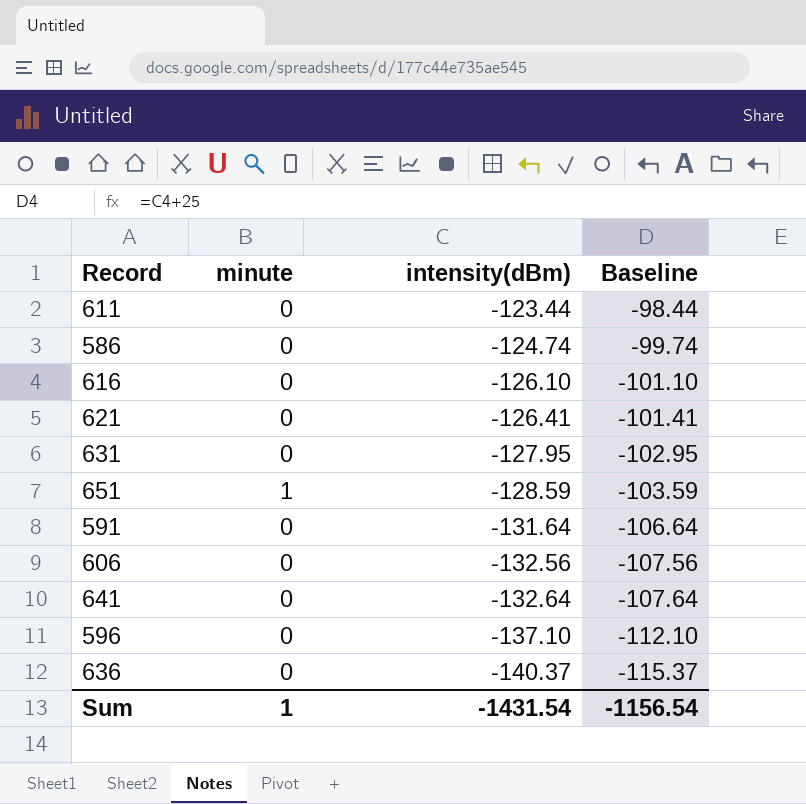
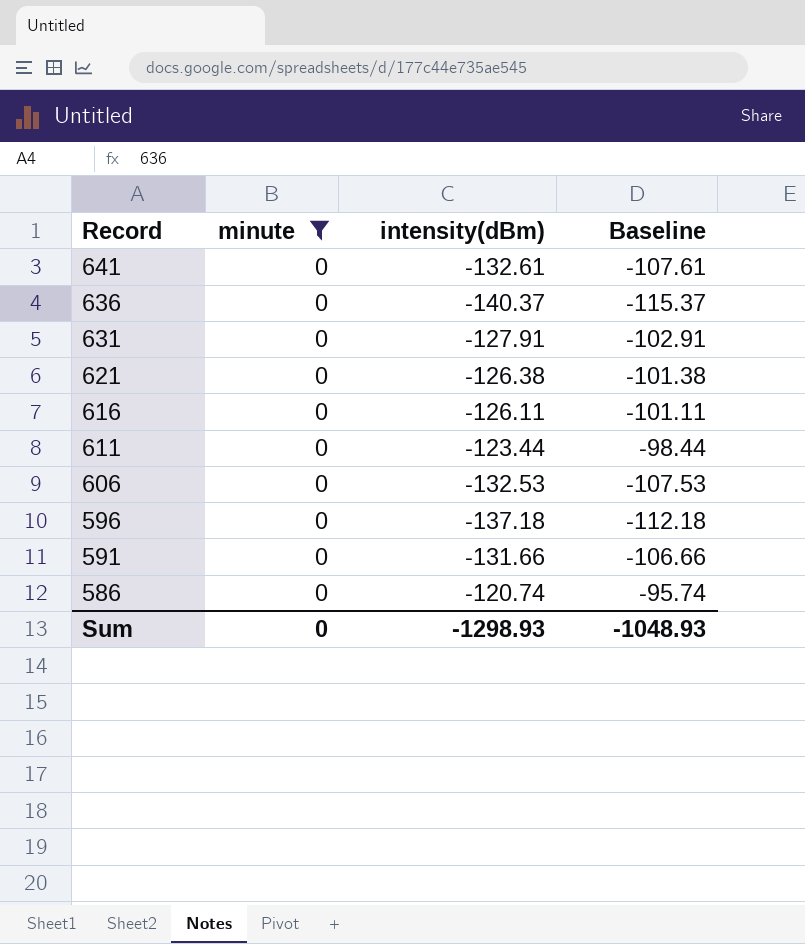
filter: none -> minute = 0
row order: intensity(dBm) descending -> Record descending
641 | intensity(dBm): -132.64 -> -132.61
641 | Baseline: -107.64 -> -107.61
631 | intensity(dBm): -127.95 -> -127.91
631 | Baseline: -102.95 -> -102.91
621 | intensity(dBm): -126.41 -> -126.38
621 | Baseline: -101.41 -> -101.38
616 | intensity(dBm): -126.10 -> -126.11
616 | Baseline: -101.10 -> -101.11
606 | intensity(dBm): -132.56 -> -132.53
606 | Baseline: -107.56 -> -107.53
596 | intensity(dBm): -137.10 -> -137.18
596 | Baseline: -112.10 -> -112.18
591 | intensity(dBm): -131.64 -> -131.66
591 | Baseline: -106.64 -> -106.66
586 | intensity(dBm): -124.74 -> -120.74
586 | Baseline: -99.74 -> -95.74
Sum | minute: 1 -> 0
Sum | intensity(dBm): -1431.54 -> -1298.93
Sum | Baseline: -1156.54 -> -1048.93

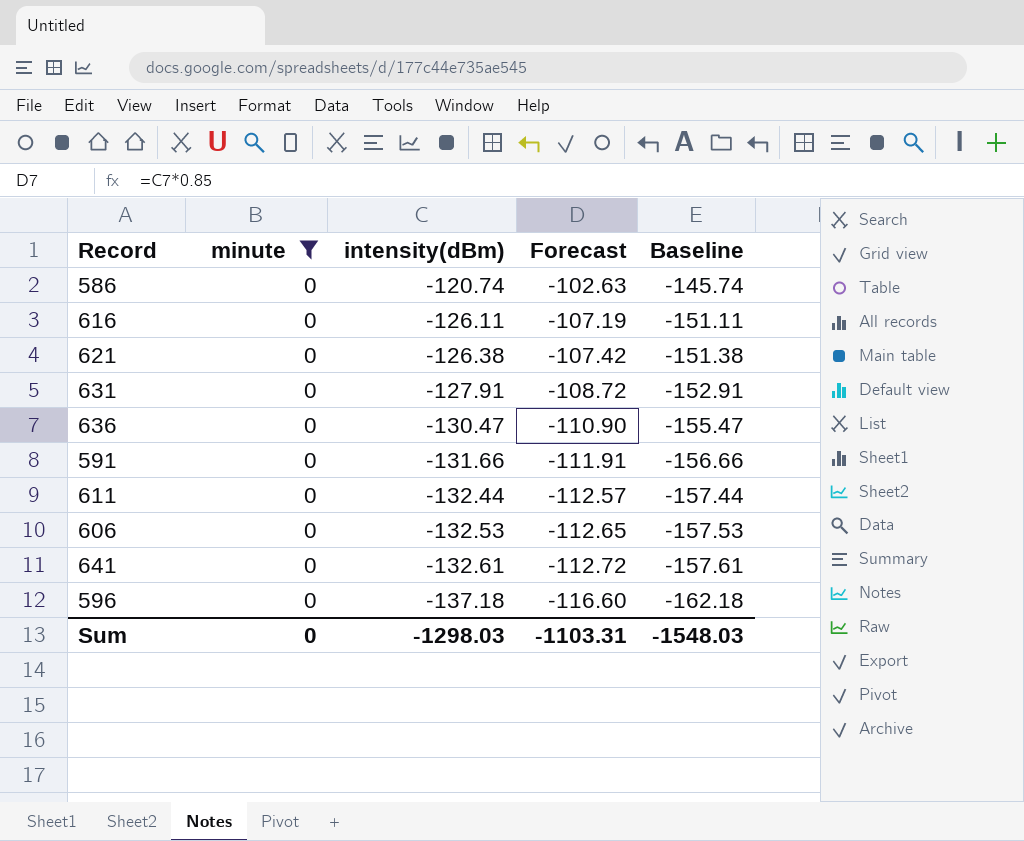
row order: Record descending -> intensity(dBm) descending
column Forecast | formula: none -> [intensity(dBm)] * 0.85
column Baseline | formula: [intensity(dBm)] + 25 -> [intensity(dBm)] - 25
636 | intensity(dBm): -140.37 -> -130.47
611 | intensity(dBm): -123.44 -> -132.44
Sum | intensity(dBm): -1298.93 -> -1298.03
Sum | Baseline: -1048.93 -> -1548.03

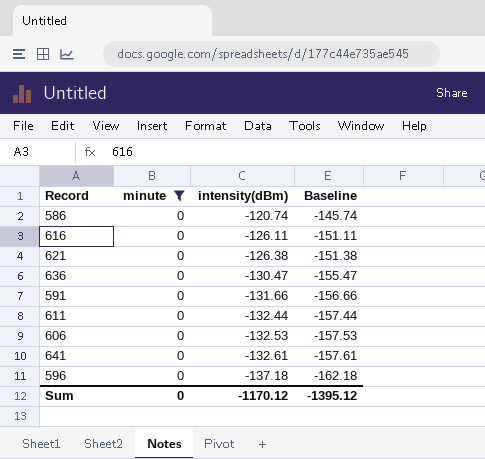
column Forecast | formula: [intensity(dBm)] * 0.85 -> none
row 631: 0 | -127.91 | -108.72 | -152.91 -> none
Sum | intensity(dBm): -1298.03 -> -1170.12
Sum | Baseline: -1548.03 -> -1395.12

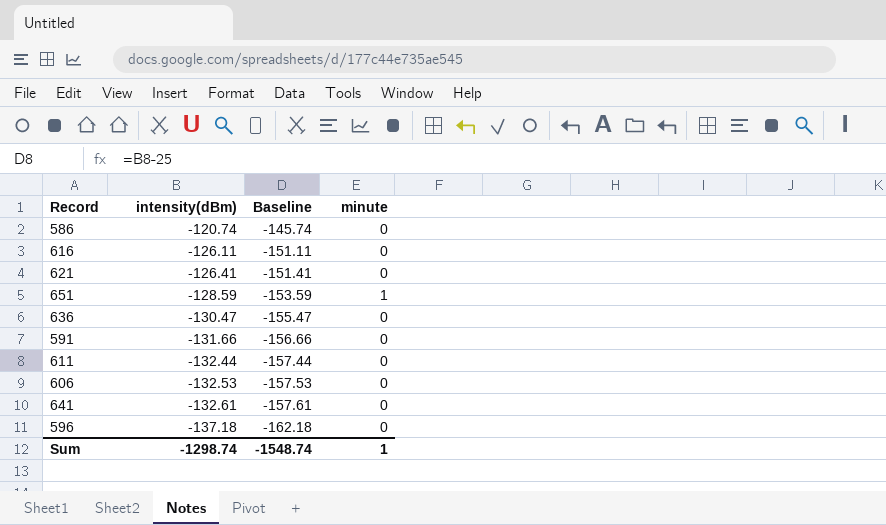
filter: minute = 0 -> none
column minute | position: 2 -> 4
621 | intensity(dBm): -126.38 -> -126.41
621 | Baseline: -151.38 -> -151.41
Sum | intensity(dBm): -1170.12 -> -1298.74
Sum | Baseline: -1395.12 -> -1548.74
Sum | minute: 0 -> 1

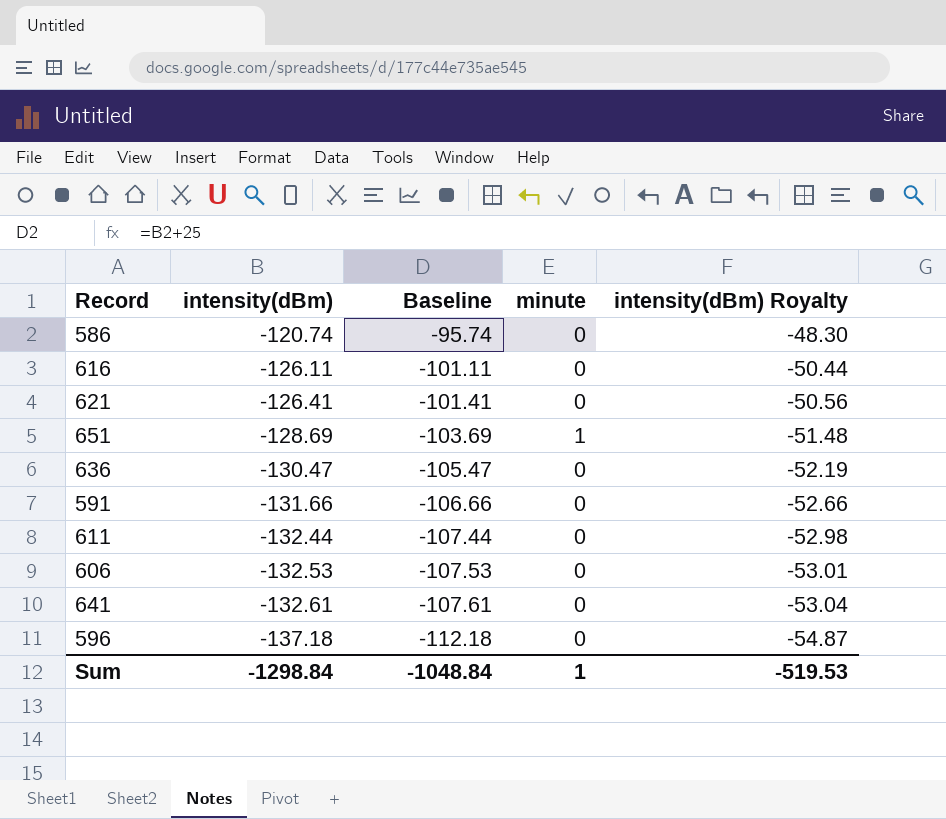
column Baseline | formula: [intensity(dBm)] - 25 -> [intensity(dBm)] + 25
column intensity(dBm) Royalty | formula: none -> [intensity(dBm)] * 0.4
651 | intensity(dBm): -128.59 -> -128.69
Sum | intensity(dBm): -1298.74 -> -1298.84
Sum | Baseline: -1548.74 -> -1048.84

